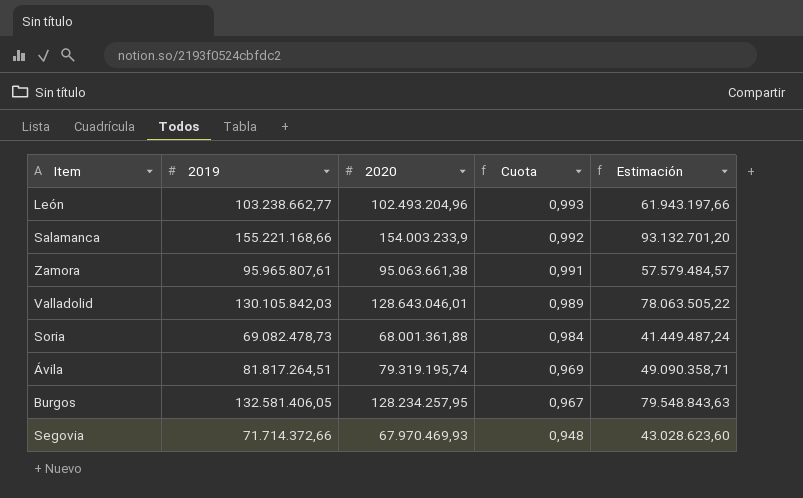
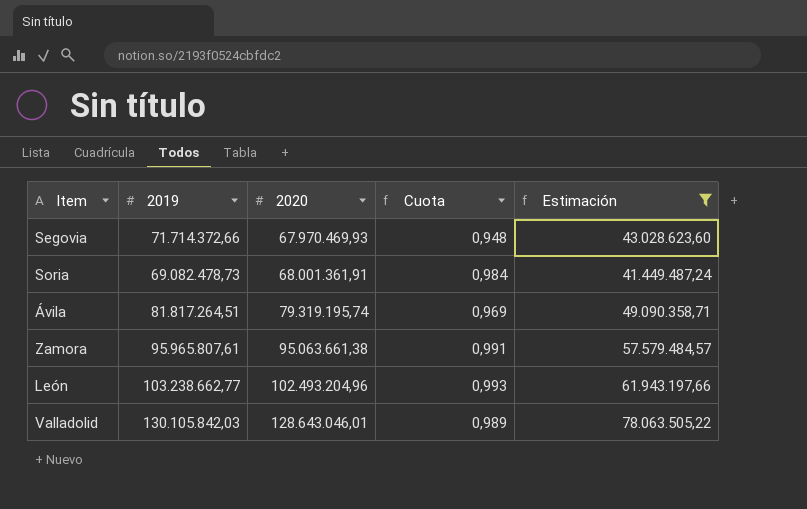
filter: none -> Estimación <= 78.063.505,22
row order: Cuota descending -> 2020 ascending
Soria | 2020: 68.001.361,88 -> 68.001.361,91

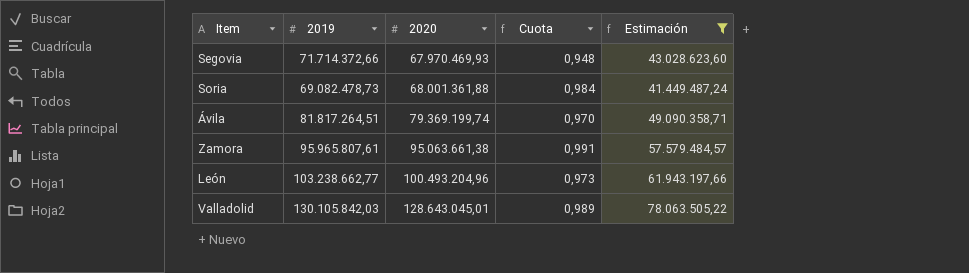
Soria | 2020: 68.001.361,91 -> 68.001.361,88
Ávila | 2020: 79.319.195,74 -> 79.369.199,74
Ávila | Cuota: 0,969 -> 0,970
León | 2020: 102.493.204,96 -> 100.493.204,96
León | Cuota: 0,993 -> 0,973
Valladolid | 2020: 128.643.046,01 -> 128.643.045,01

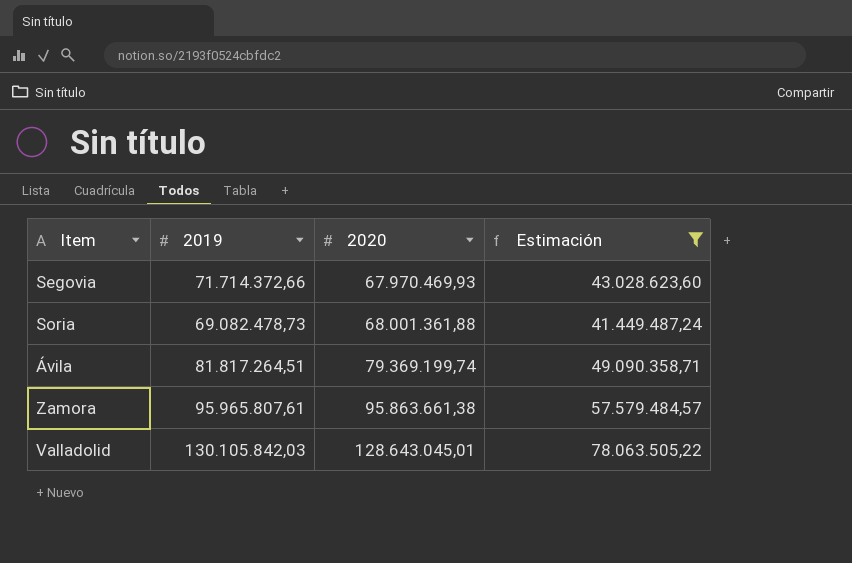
column Cuota | formula: [2020] / [2019] -> none
row León: 103.238.662,77 | 100.493.204,96 | 0,973 | 61.943.197,66 -> none
Zamora | 2020: 95.063.661,38 -> 95.863.661,38

